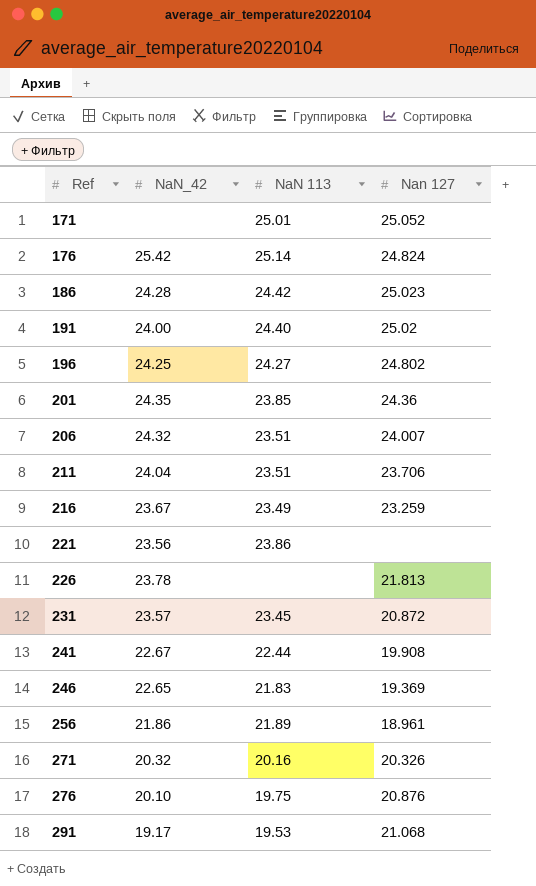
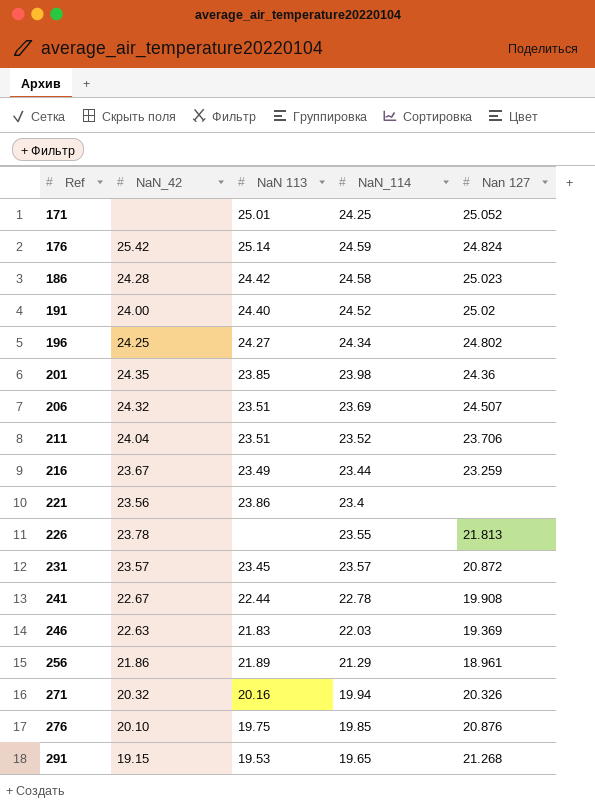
column NaN_114 | position: none -> 4
206 | Nan 127: 24.007 -> 24.507
246 | NaN_42: 22.65 -> 22.63
291 | NaN_42: 19.17 -> 19.15
291 | Nan 127: 21.068 -> 21.268

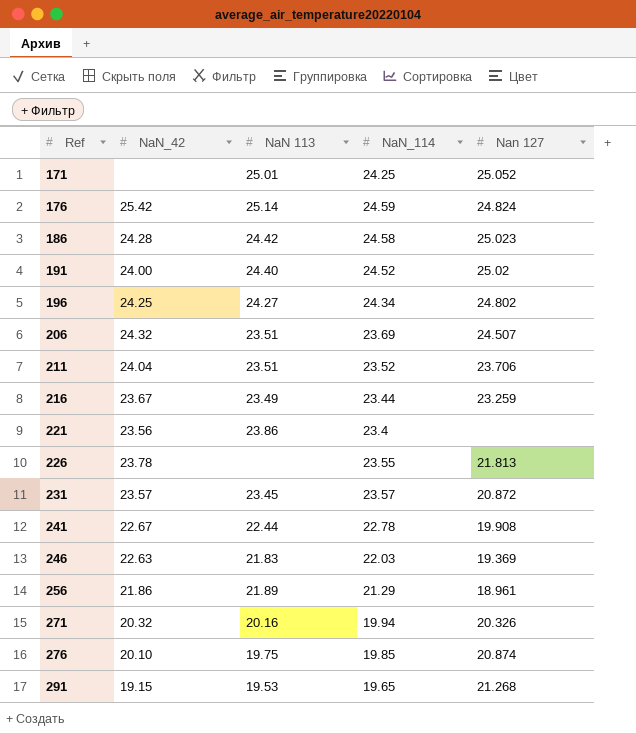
row 201: 24.35 | 23.85 | 23.98 | 24.36 -> none
276 | Nan 127: 20.876 -> 20.874

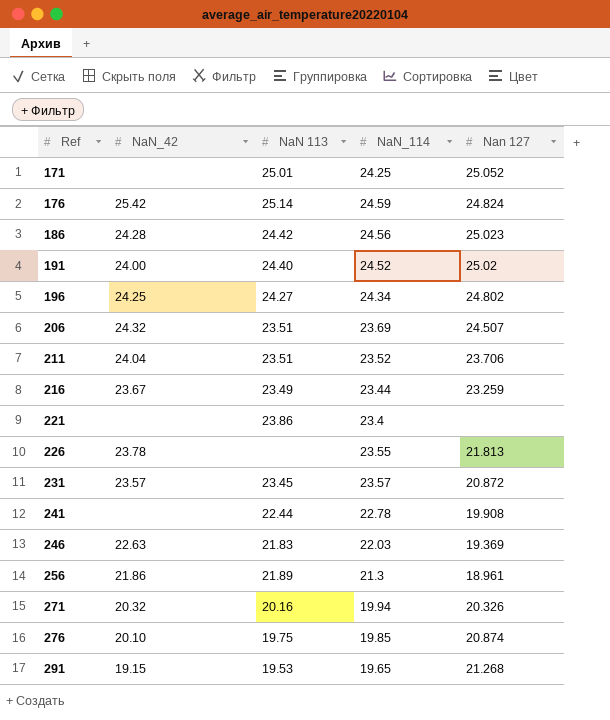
186 | NaN_114: 24.58 -> 24.56
221 | NaN_42: 23.56 -> none
241 | NaN_42: 22.67 -> none
256 | NaN_114: 21.29 -> 21.3

